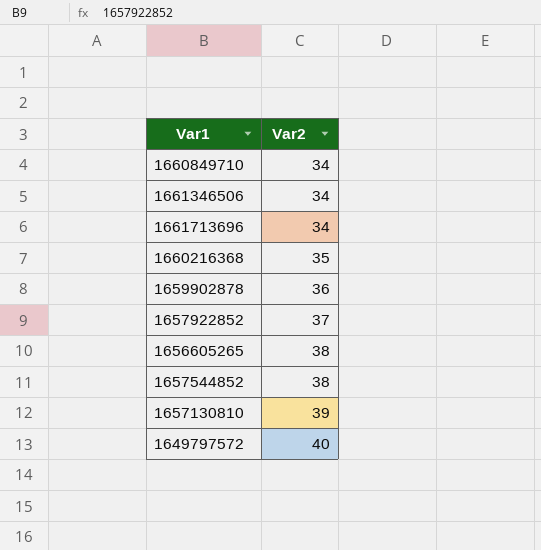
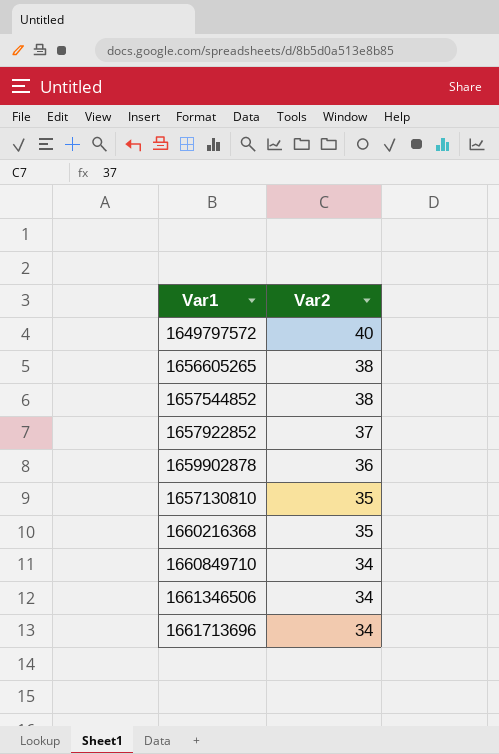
row order: Var2 ascending -> Var2 descending
1657130810 | Var2: 39 -> 35

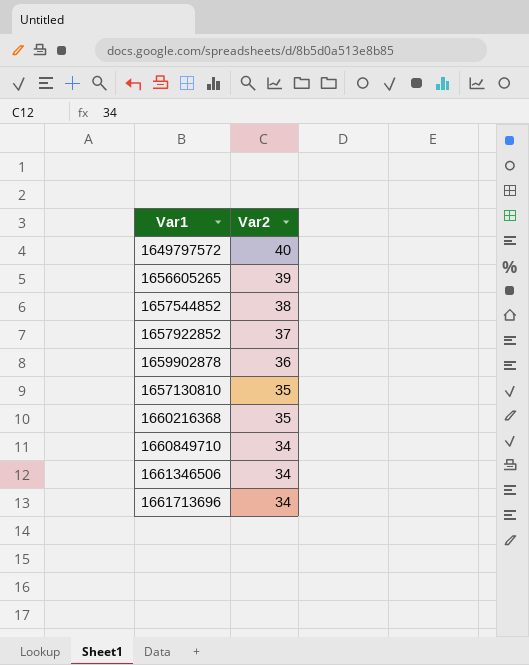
1656605265 | Var2: 38 -> 39

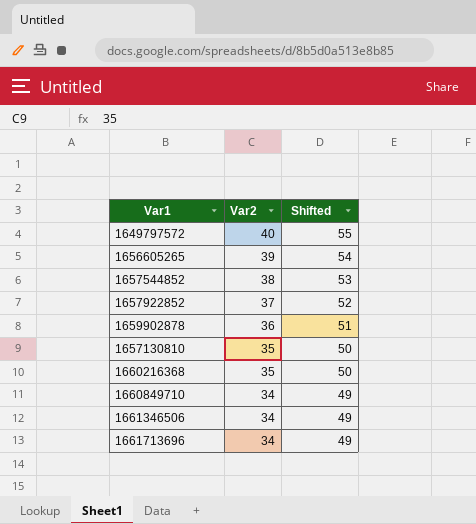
column Shifted | formula: none -> [Var2] + 15

